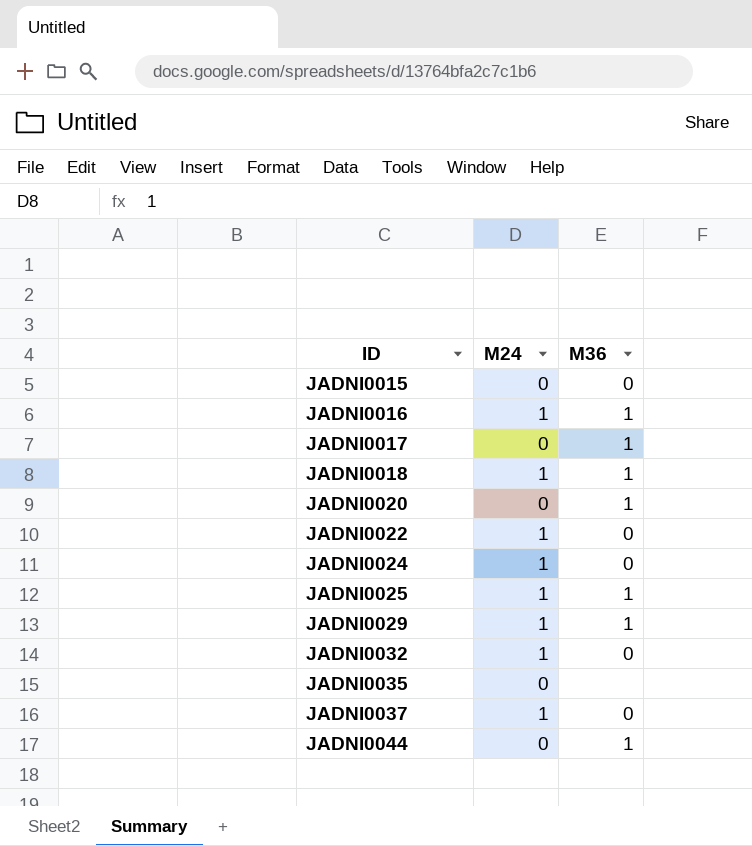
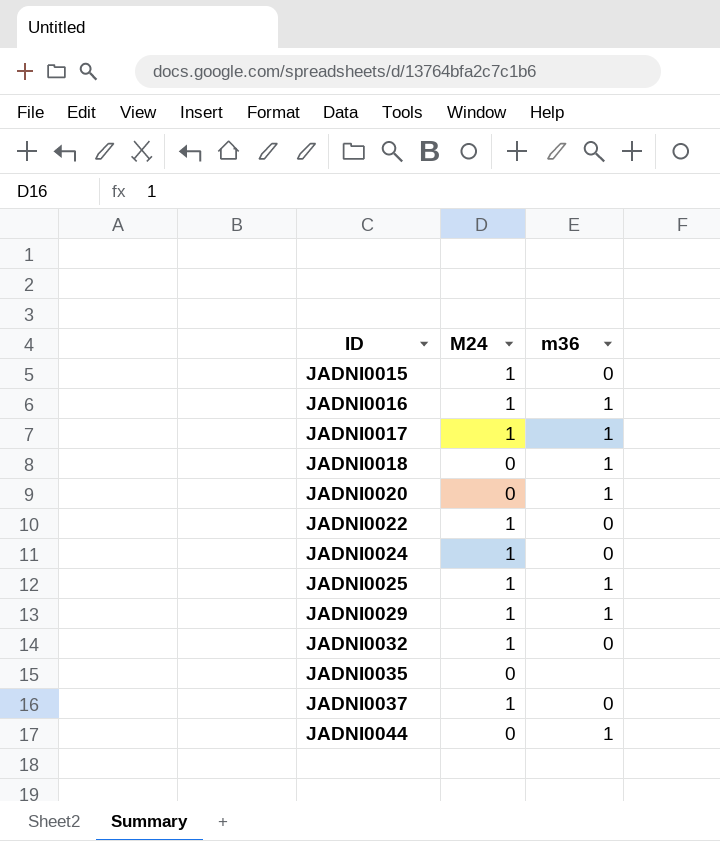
column name: M36 -> m36
JADNI0015 | M24: 0 -> 1
JADNI0017 | M24: 0 -> 1
JADNI0018 | M24: 1 -> 0

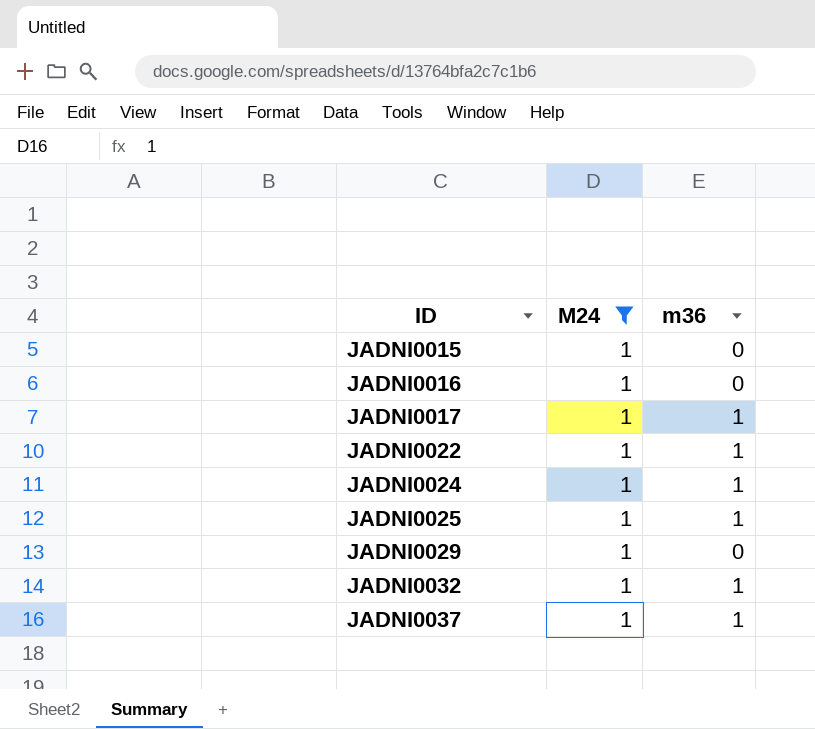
filter: none -> M24 = 1
JADNI0016 | m36: 1 -> 0
JADNI0022 | m36: 0 -> 1
JADNI0024 | m36: 0 -> 1
JADNI0029 | m36: 1 -> 0
JADNI0032 | m36: 0 -> 1
JADNI0037 | m36: 0 -> 1

